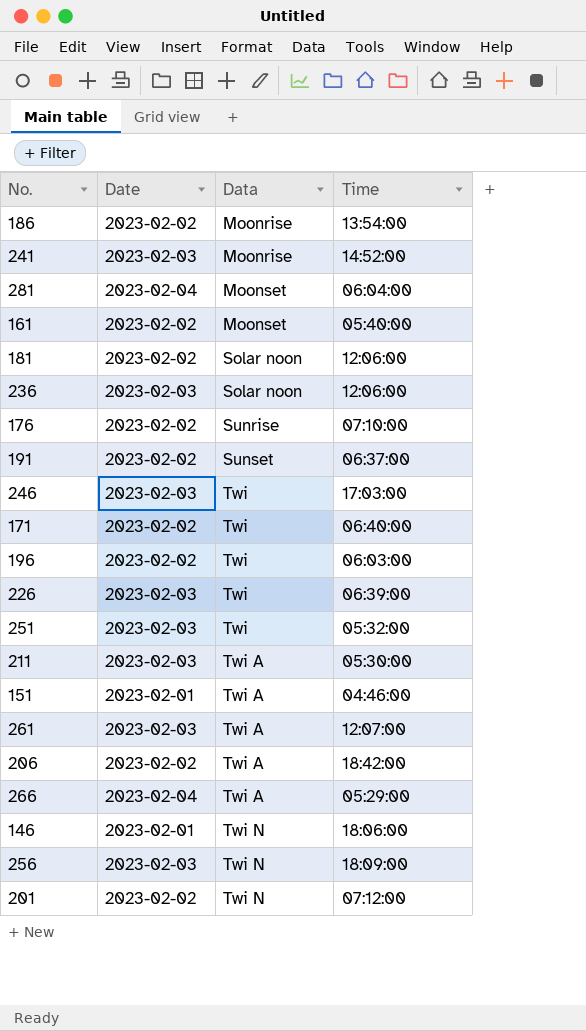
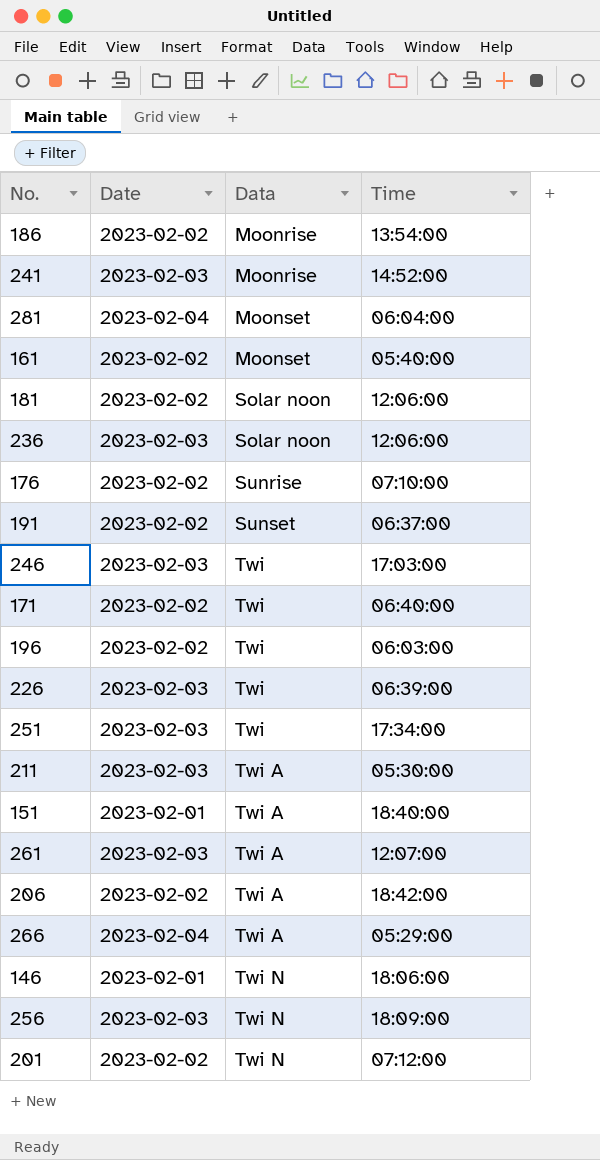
251 | Time: 05:32:00 -> 17:34:00
151 | Time: 04:46:00 -> 18:40:00

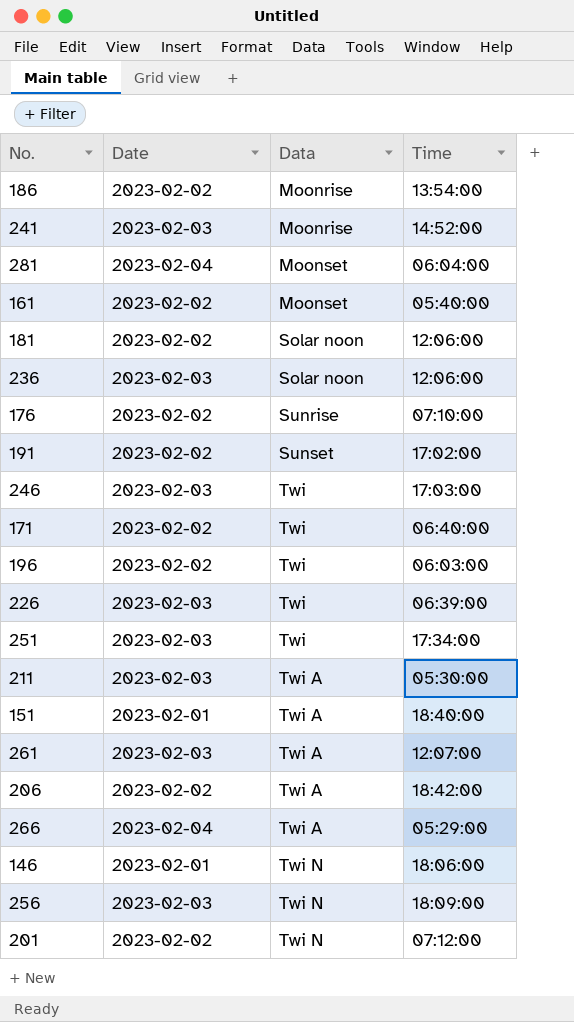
191 | Time: 06:37:00 -> 17:02:00

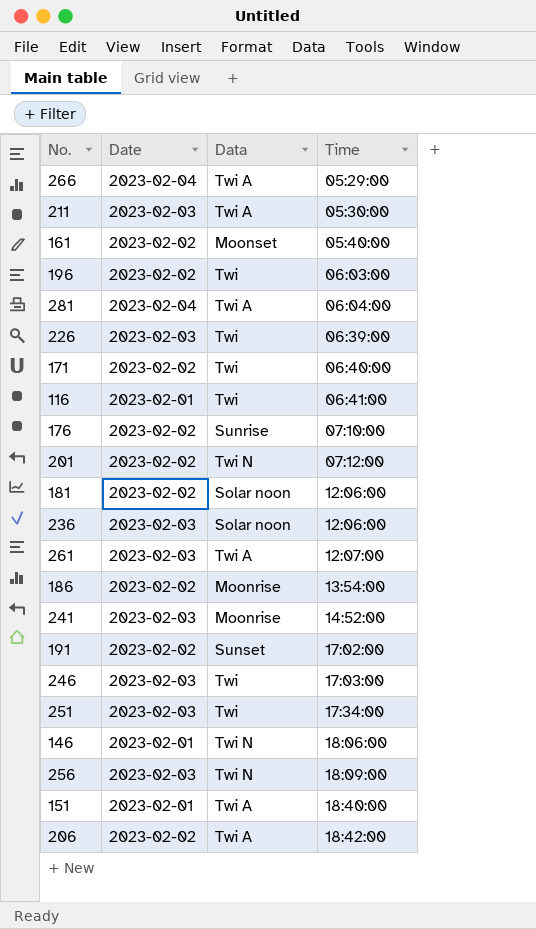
row order: Data ascending -> Time ascending
281 | Data: Moonset -> Twi A
row 116: none -> 2023-02-01 | Twi | 06:41:00

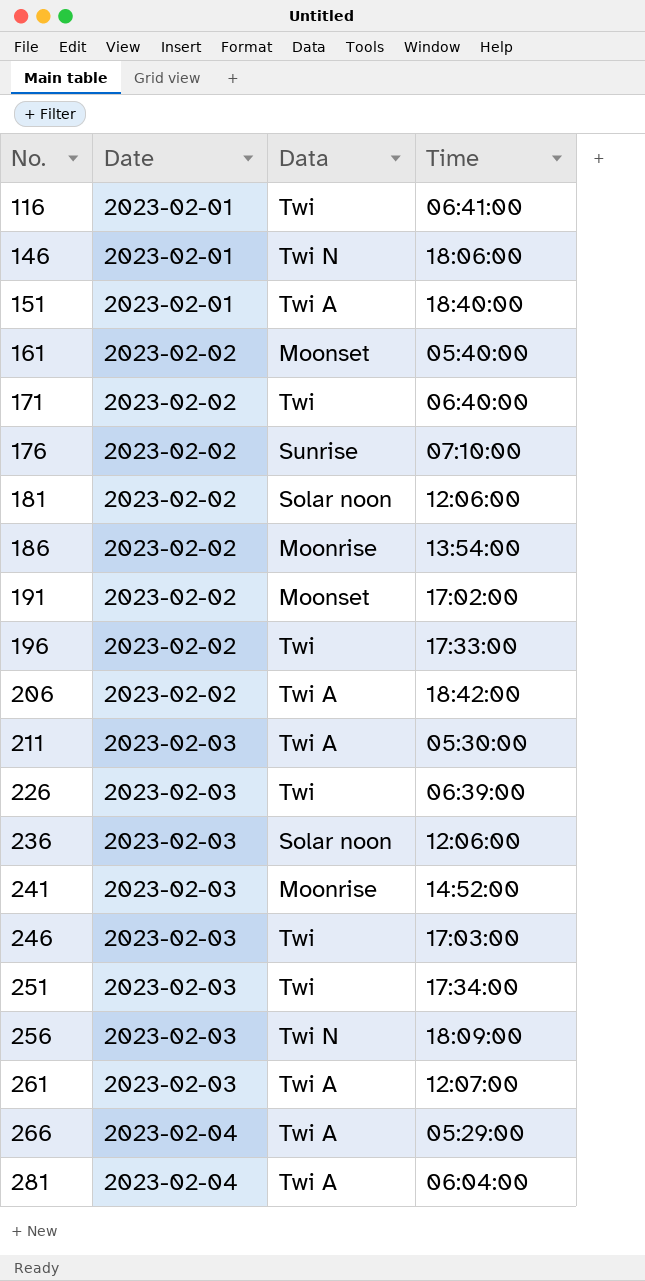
row order: Time ascending -> No. ascending
row 201: 2023-02-02 | Twi N | 07:12:00 -> none
191 | Data: Sunset -> Moonset
196 | Time: 06:03:00 -> 17:33:00

